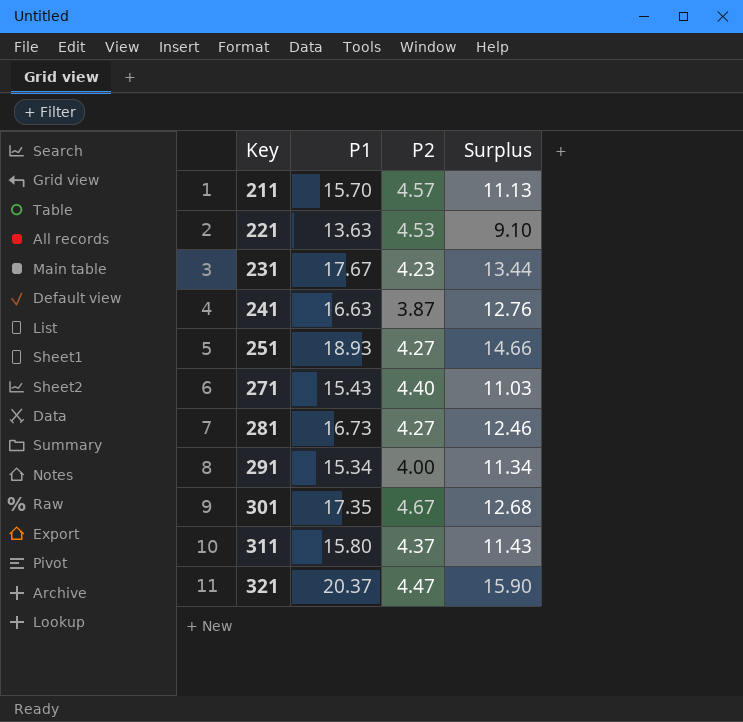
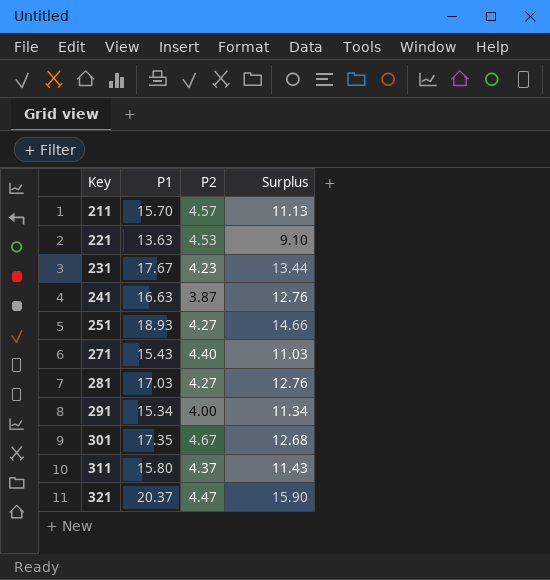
281 | P1: 16.73 -> 17.03
281 | Surplus: 12.46 -> 12.76

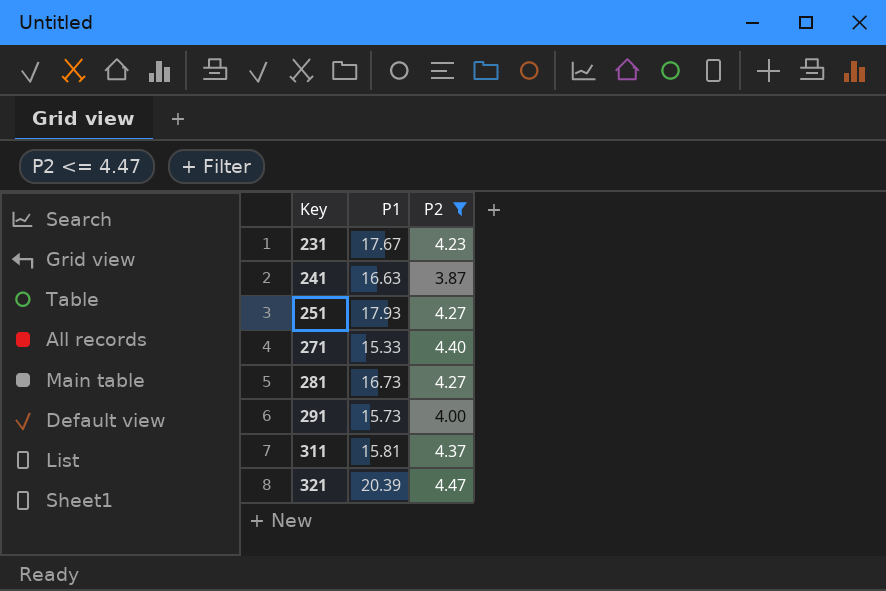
filter: none -> P2 <= 4.47
column Surplus | formula: [P1] - [P2] -> none
251 | P1: 18.93 -> 17.93
271 | P1: 15.43 -> 15.33
281 | P1: 17.03 -> 16.73
291 | P1: 15.34 -> 15.73
311 | P1: 15.80 -> 15.81
321 | P1: 20.37 -> 20.39

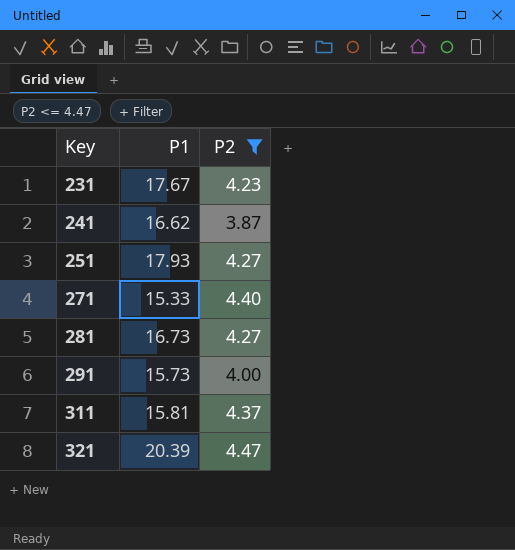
241 | P1: 16.63 -> 16.62

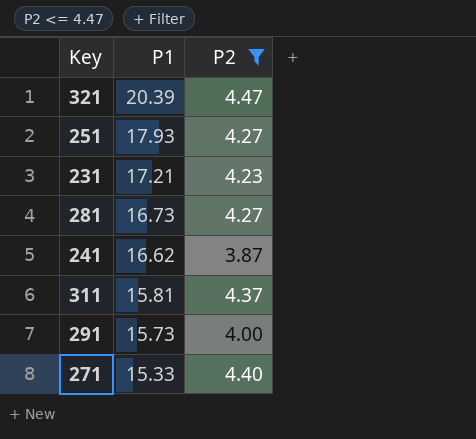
row order: Key ascending -> P1 descending
231 | P1: 17.67 -> 17.21

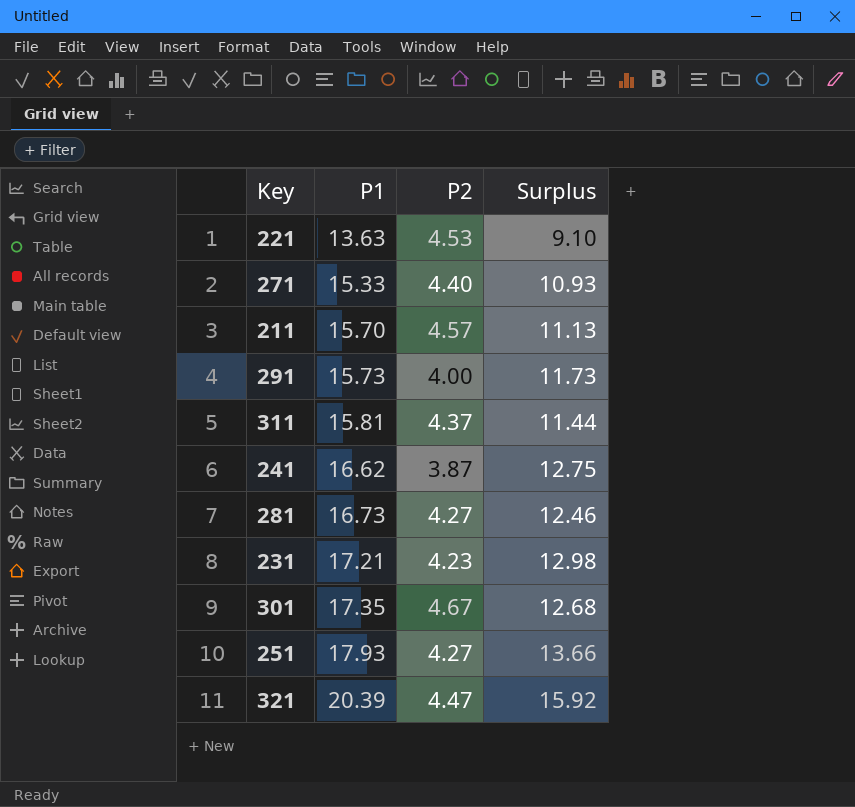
filter: P2 <= 4.47 -> none
row order: P1 descending -> P1 ascending
column Surplus | formula: none -> [P1] - [P2]

